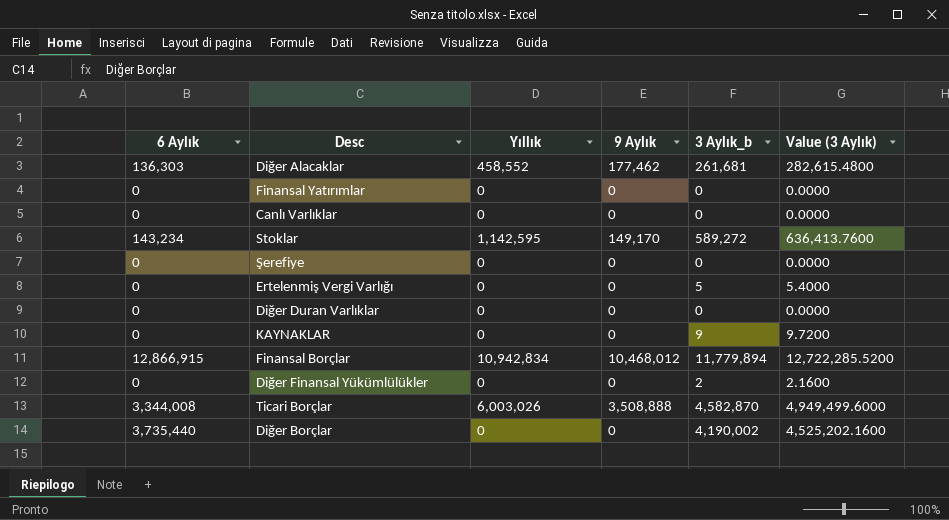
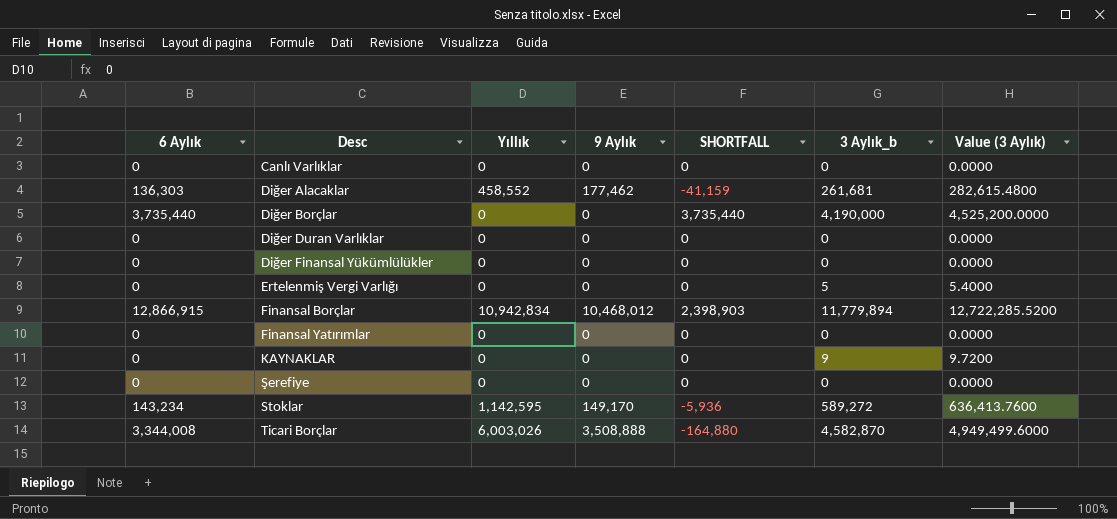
row order: none -> Desc ascending
column SHORTFALL | formula: none -> [6 Aylık] - [9 Aylık]
Diğer Borçlar | 3 Aylık_b: 4,190,002 -> 4,190,000
Diğer Borçlar | Value (3 Aylık): 4,525,202.1600 -> 4,525,200.0000
Diğer Finansal Yükümlülükler | 3 Aylık_b: 2 -> 0
Diğer Finansal Yükümlülükler | Value (3 Aylık): 2.1600 -> 0.0000

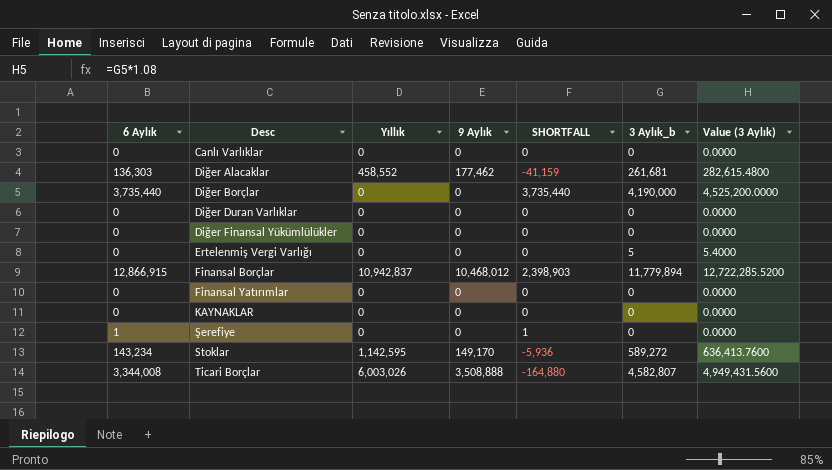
Finansal Borçlar | Yıllık: 10,942,834 -> 10,942,837
KAYNAKLAR | 3 Aylık_b: 9 -> 0
KAYNAKLAR | Value (3 Aylık): 9.7200 -> 0.0000
Şerefiye | 6 Aylık: 0 -> 1
Şerefiye | SHORTFALL: 0 -> 1
Ticari Borçlar | 3 Aylık_b: 4,582,870 -> 4,582,807
Ticari Borçlar | Value (3 Aylık): 4,949,499.6000 -> 4,949,431.5600

